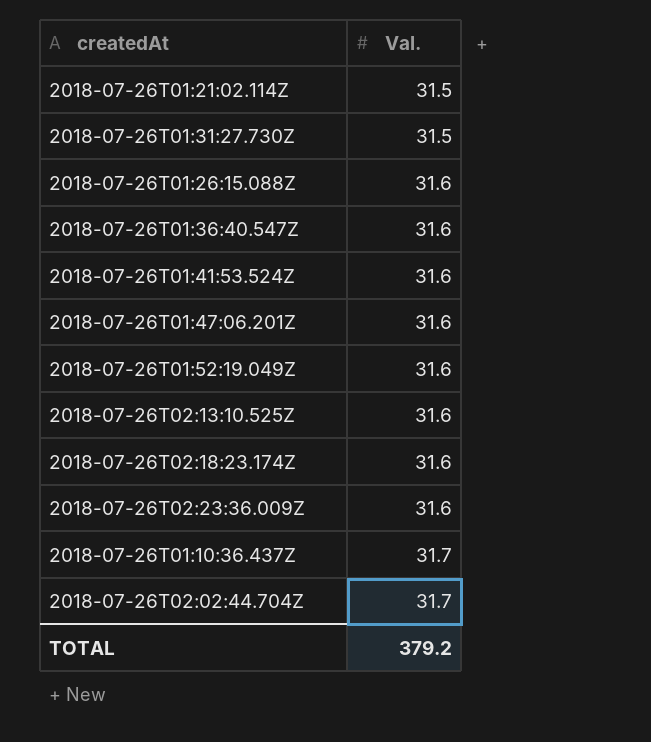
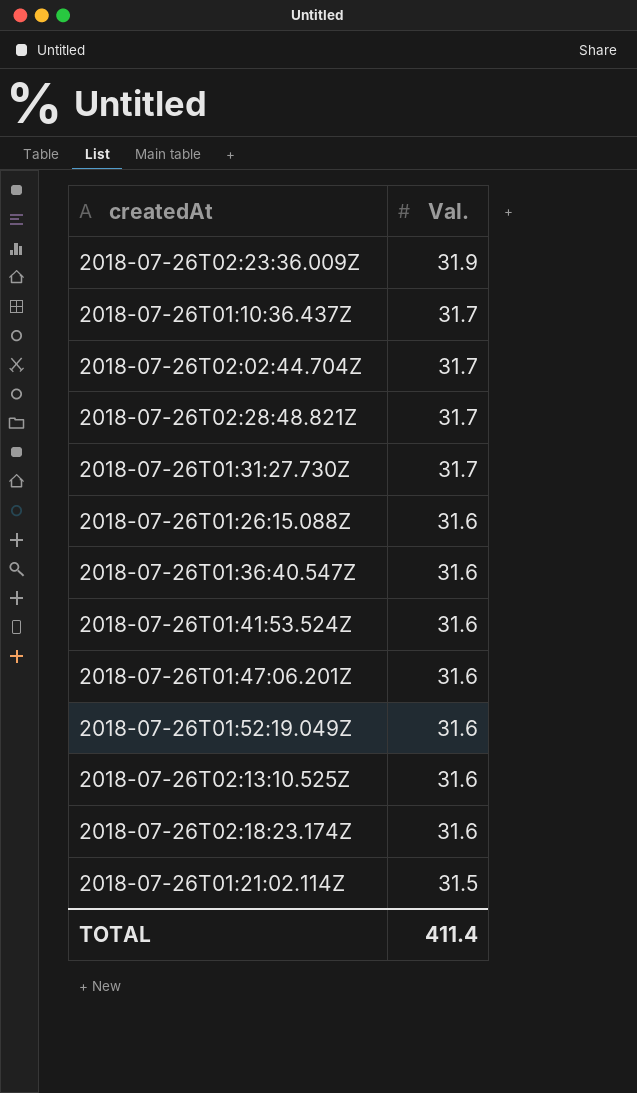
row order: Val. ascending -> Val. descending
2018-07-26T02:23:36.009Z | Val.: 31.6 -> 31.9
row 2018-07-26T02:28:48.821Z: none -> 31.7
2018-07-26T01:31:27.730Z | Val.: 31.5 -> 31.7
TOTAL | Val.: 379.2 -> 411.4

